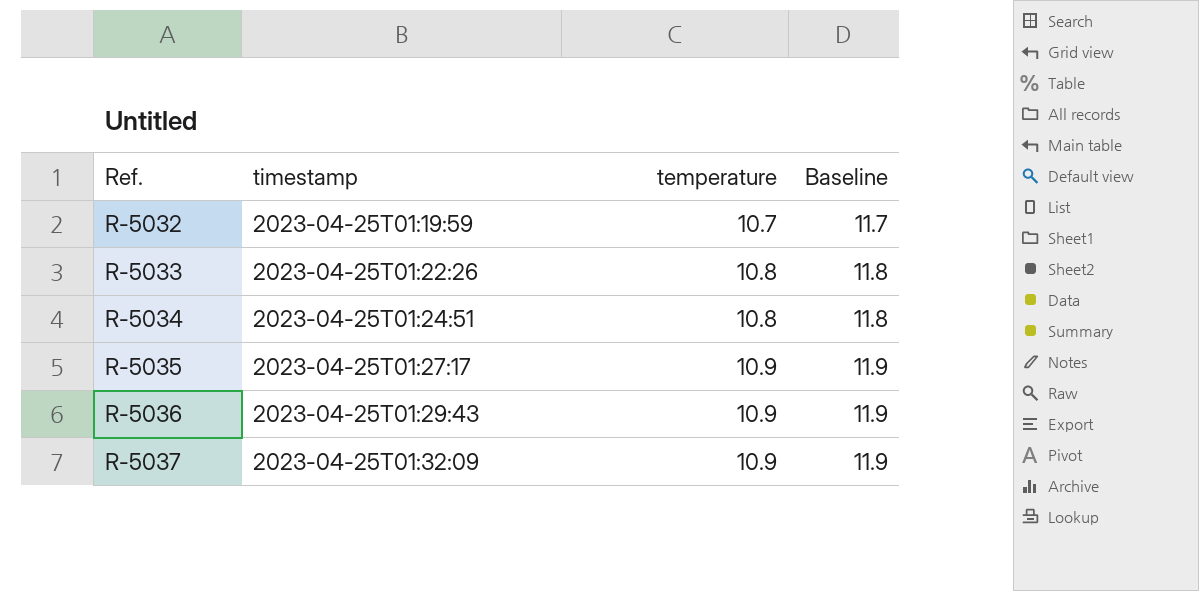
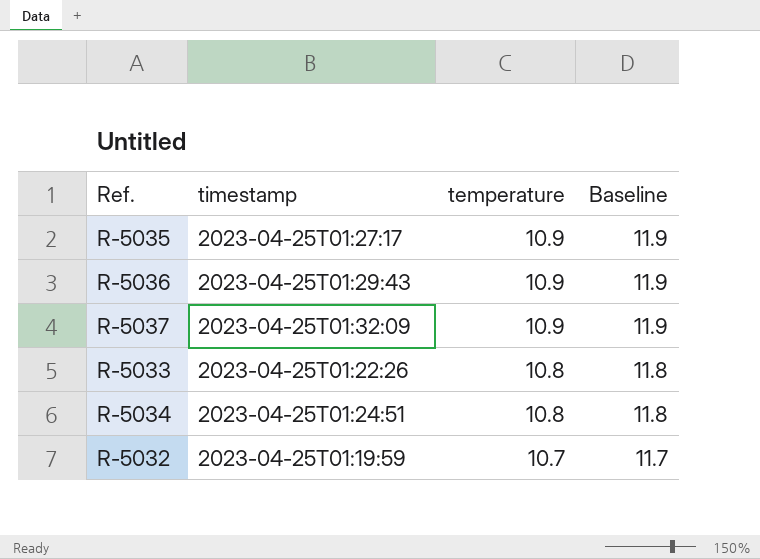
row order: Ref. ascending -> temperature descending

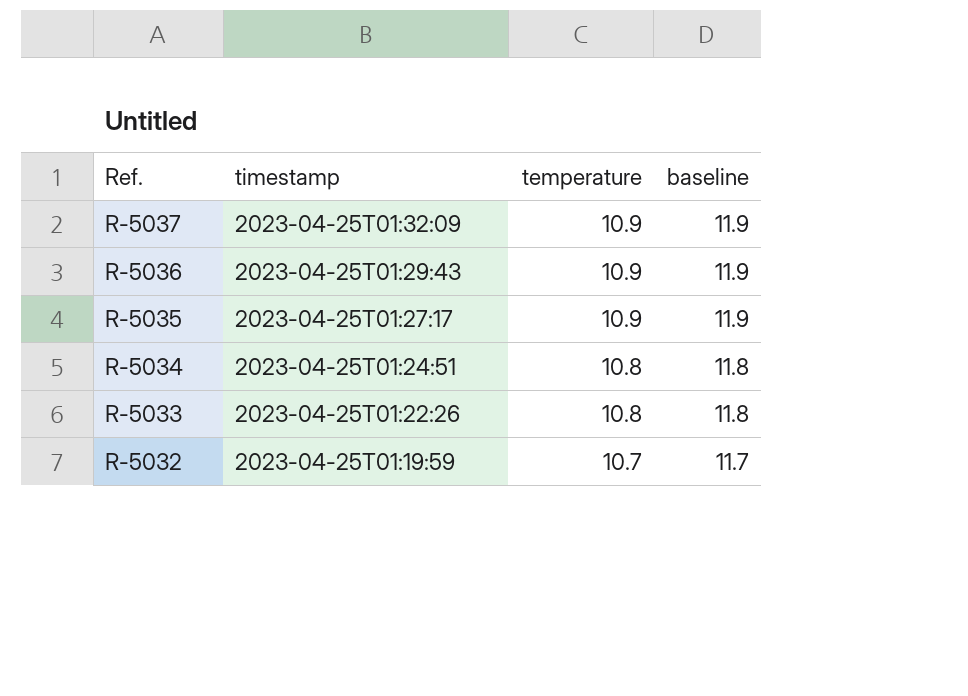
row order: temperature descending -> Ref. descending
column name: Baseline -> baseline

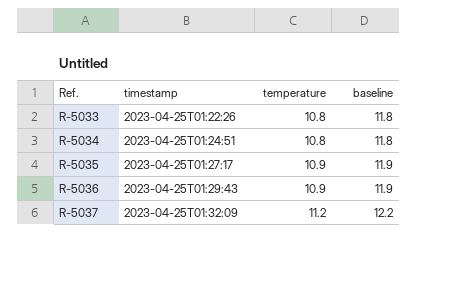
row order: Ref. descending -> Ref. ascending
row R-5032: 2023-04-25T01:19:59 | 10.7 | 11.7 -> none
R-5037 | temperature: 10.9 -> 11.2
R-5037 | baseline: 11.9 -> 12.2

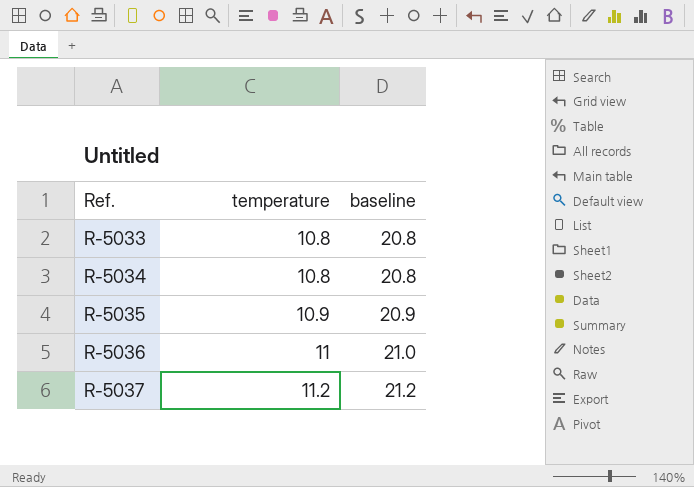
column timestamp | position: 2 -> none
column baseline | formula: [temperature] + 1 -> [temperature] + 10
R-5036 | temperature: 10.9 -> 11

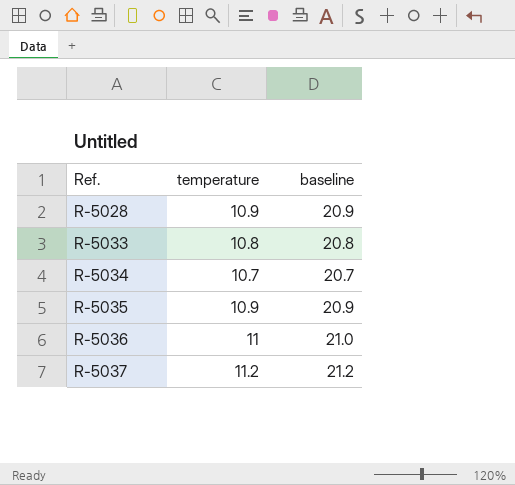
row R-5028: none -> 10.9 | 20.9
R-5034 | temperature: 10.8 -> 10.7
R-5034 | baseline: 20.8 -> 20.7

